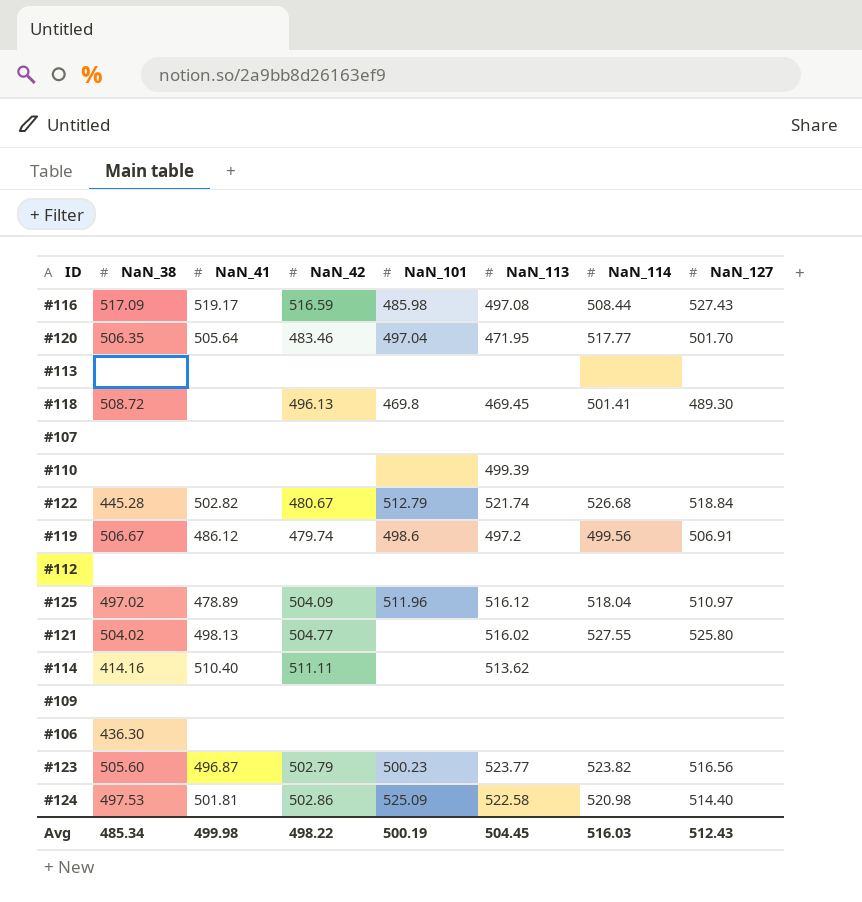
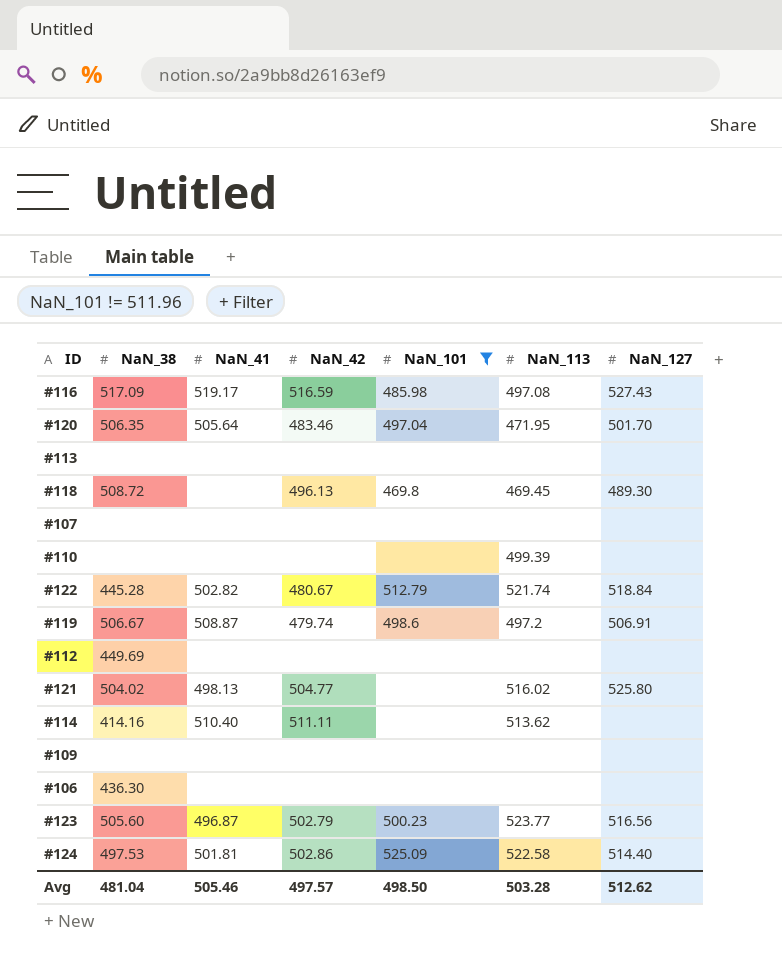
filter: none -> NaN_101 != 511.96
column NaN_114 | position: 7 -> none
#119 | NaN_41: 486.12 -> 508.87
#112 | NaN_38: none -> 449.69
Avg | NaN_38: 485.34 -> 481.04
Avg | NaN_41: 499.98 -> 505.46
Avg | NaN_42: 498.22 -> 497.57
Avg | NaN_101: 500.19 -> 498.50
Avg | NaN_113: 504.45 -> 503.28
Avg | NaN_127: 512.43 -> 512.62

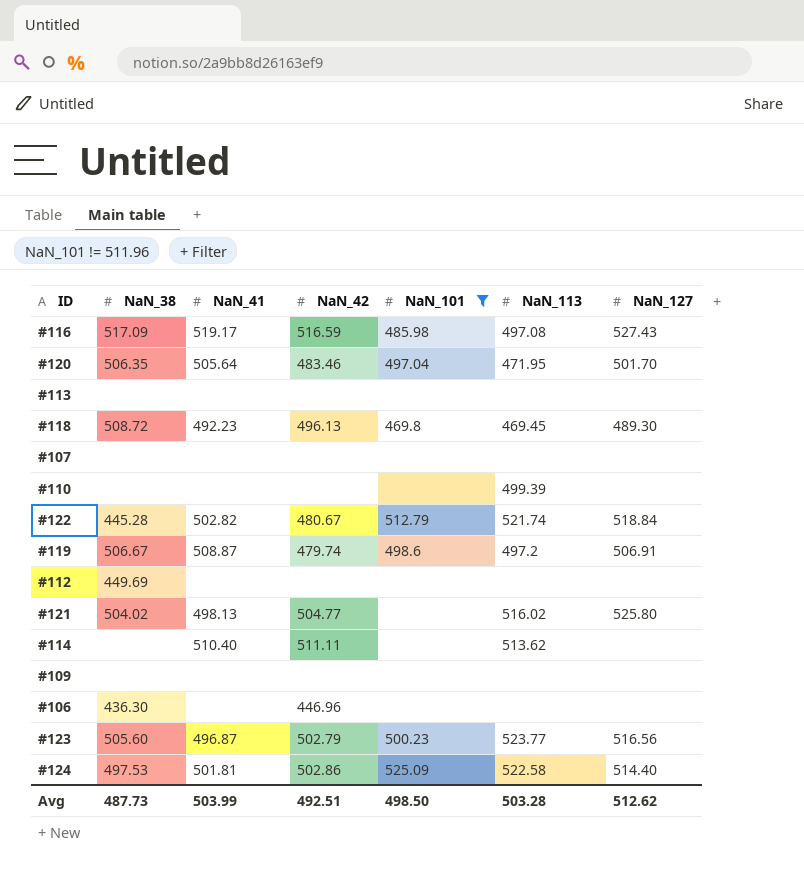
#118 | NaN_41: none -> 492.23
#114 | NaN_38: 414.16 -> none
#106 | NaN_42: none -> 446.96
Avg | NaN_38: 481.04 -> 487.73
Avg | NaN_41: 505.46 -> 503.99
Avg | NaN_42: 497.57 -> 492.51

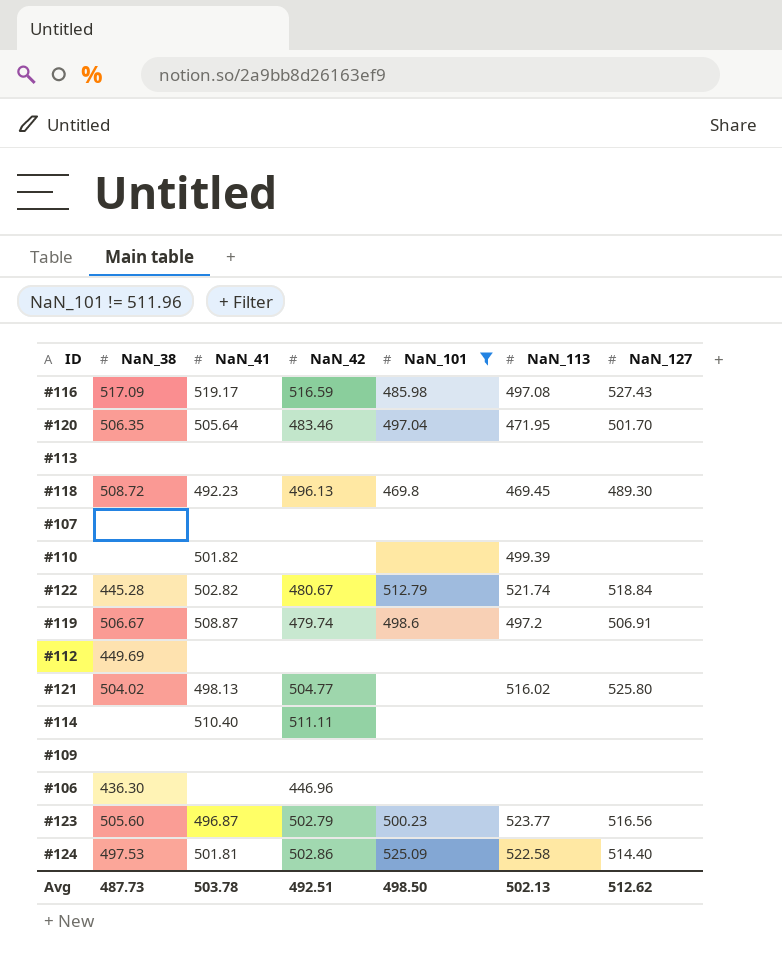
#110 | NaN_41: none -> 501.82
#114 | NaN_113: 513.62 -> none
Avg | NaN_41: 503.99 -> 503.78
Avg | NaN_113: 503.28 -> 502.13

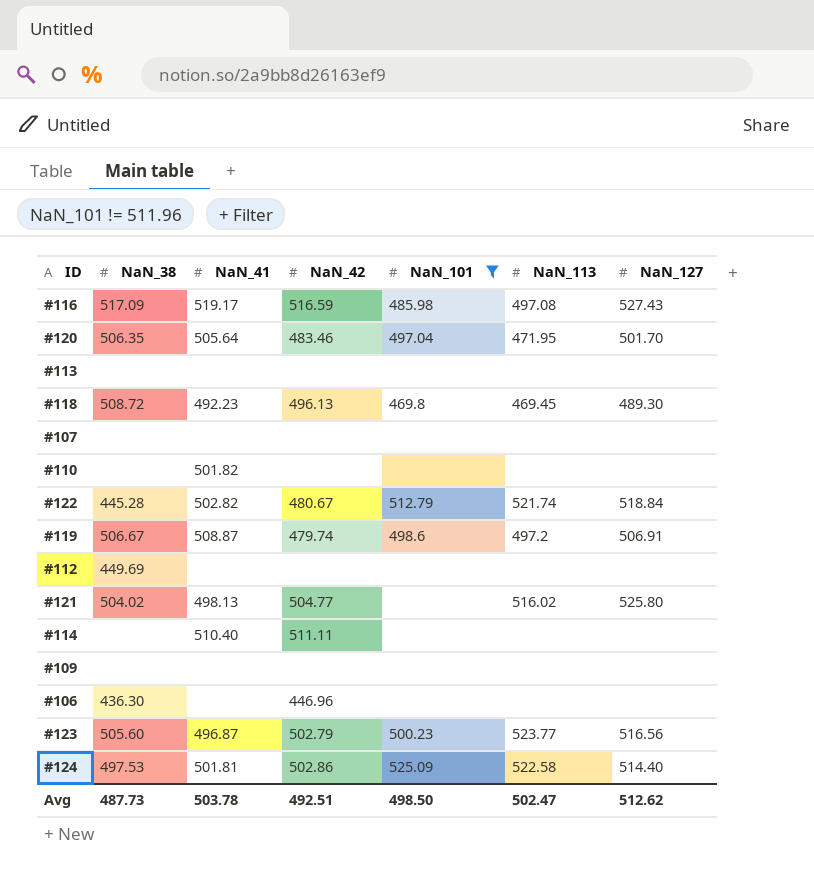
#110 | NaN_113: 499.39 -> none
Avg | NaN_113: 502.13 -> 502.47

